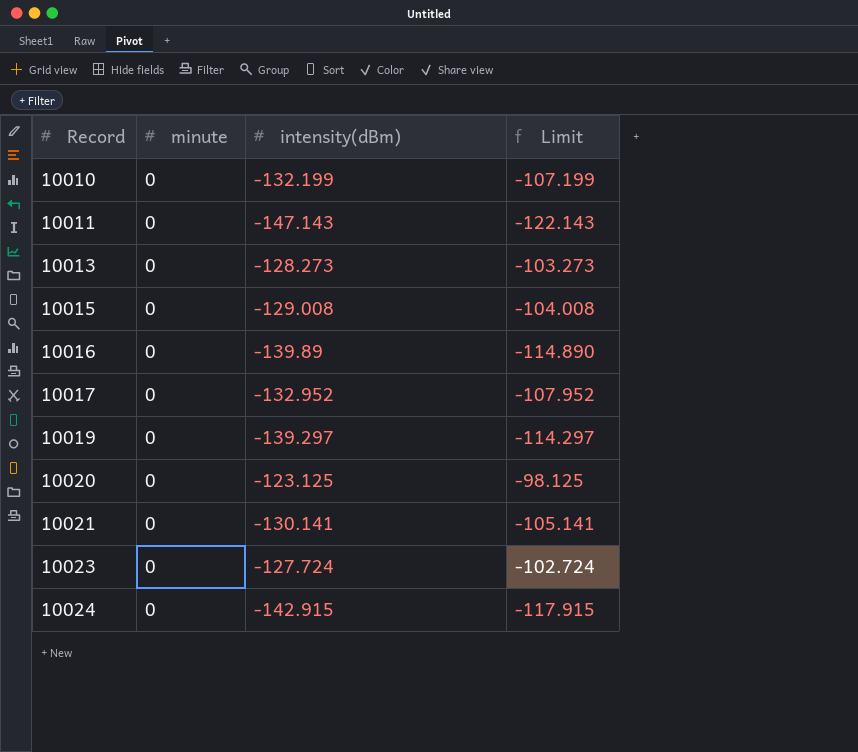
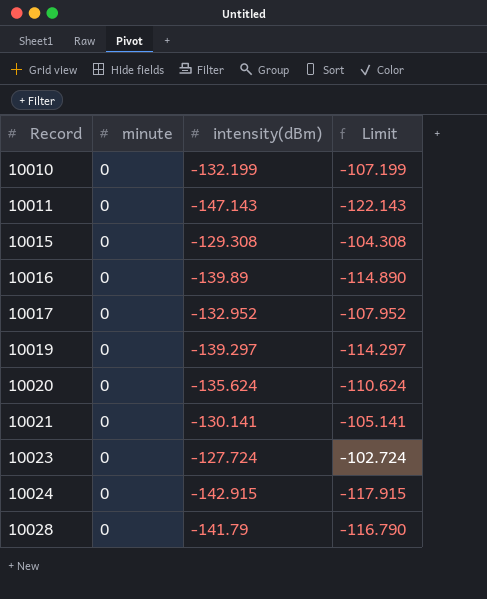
row 10013: 0 | -128.273 | -103.273 -> none
10015 | intensity(dBm): -129.008 -> -129.308
10015 | Limit: -104.008 -> -104.308
10020 | intensity(dBm): -123.125 -> -135.624
10020 | Limit: -98.125 -> -110.624
row 10028: none -> 0 | -141.79 | -116.790

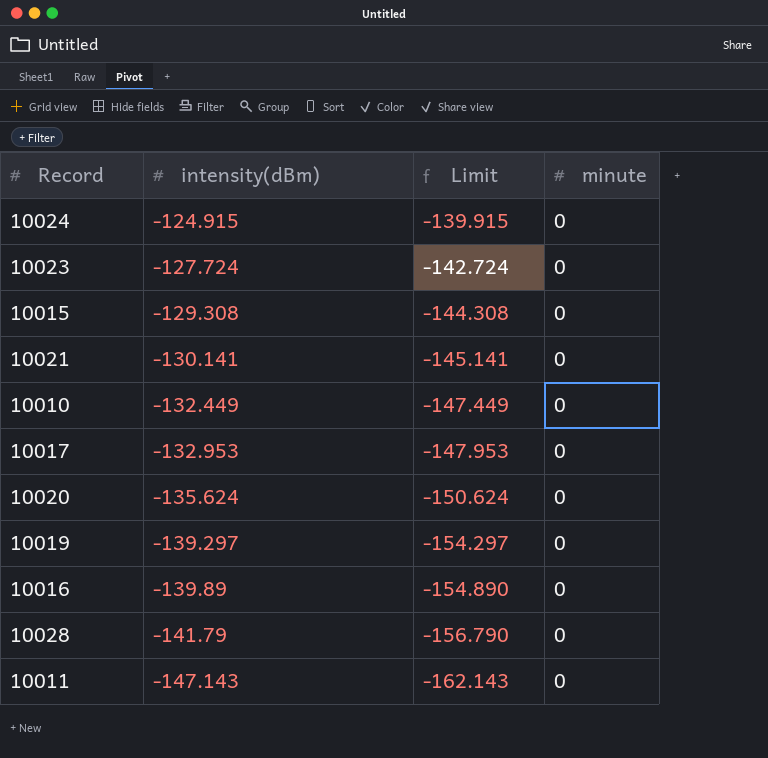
row order: Record ascending -> intensity(dBm) descending
column Limit | formula: [intensity(dBm)] + 25 -> [intensity(dBm)] - 15
column minute | position: 2 -> 4
10024 | intensity(dBm): -142.915 -> -124.915
10010 | intensity(dBm): -132.199 -> -132.449
10017 | intensity(dBm): -132.952 -> -132.953

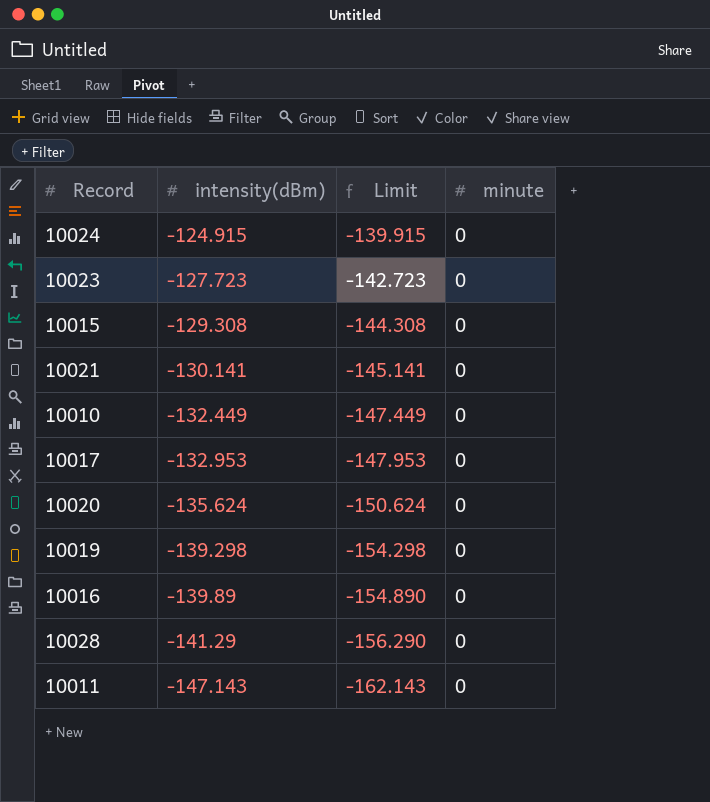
10023 | intensity(dBm): -127.724 -> -127.723
10023 | Limit: -142.724 -> -142.723
10019 | intensity(dBm): -139.297 -> -139.298
10019 | Limit: -154.297 -> -154.298
10028 | intensity(dBm): -141.79 -> -141.29
10028 | Limit: -156.790 -> -156.290

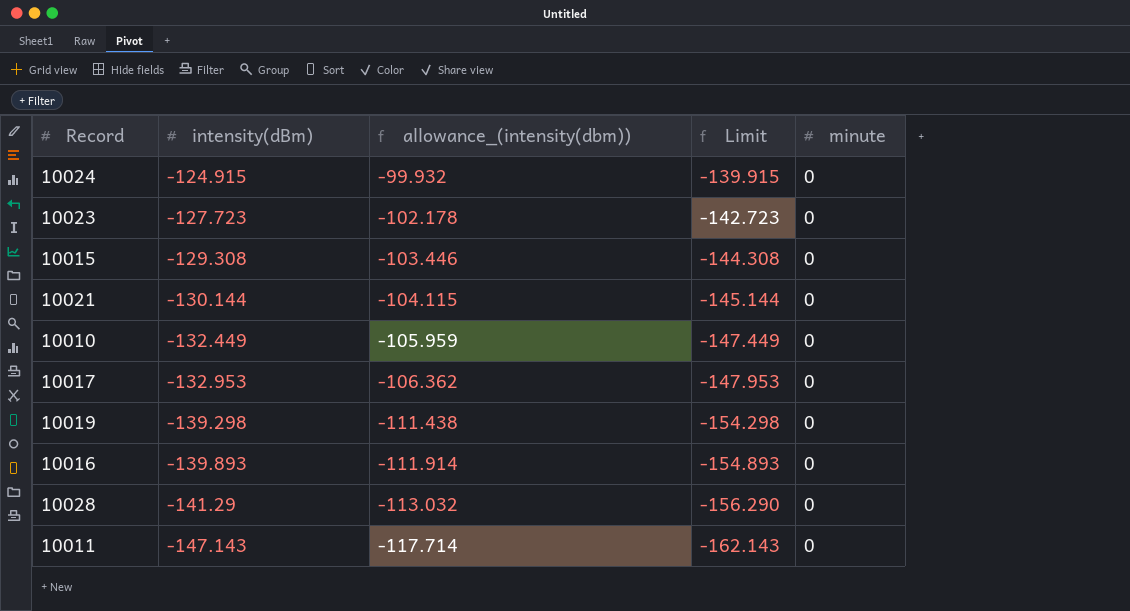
column allowance_(intensity(dbm)) | formula: none -> [intensity(dBm)] * 0.8
row 10020: -135.624 | -150.624 | 0 -> none
10021 | intensity(dBm): -130.141 -> -130.144
10021 | Limit: -145.141 -> -145.144
10016 | intensity(dBm): -139.89 -> -139.893
10016 | Limit: -154.890 -> -154.893

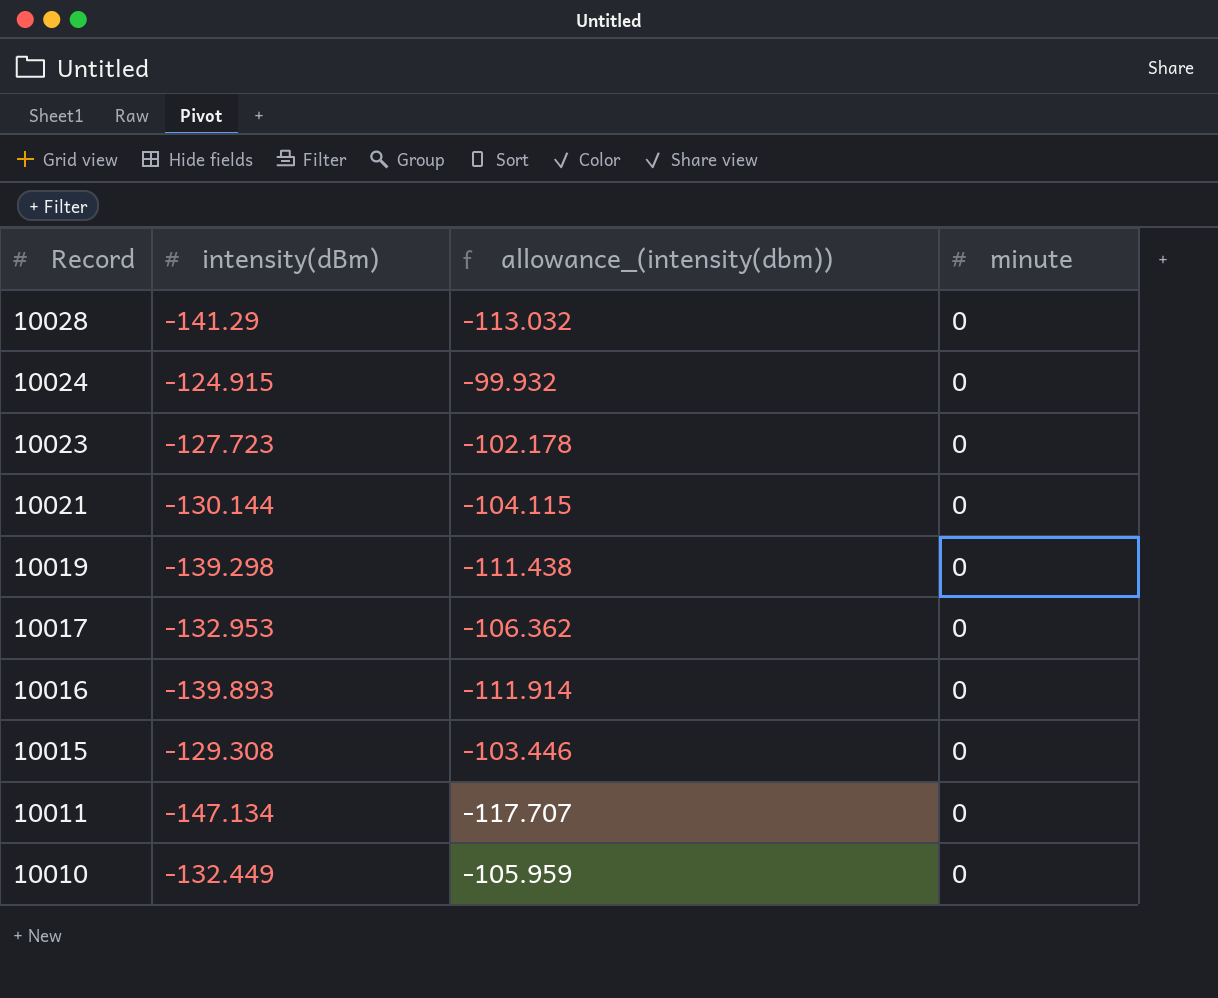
row order: intensity(dBm) descending -> Record descending
column Limit | formula: [intensity(dBm)] - 15 -> none
10011 | intensity(dBm): -147.143 -> -147.134
10011 | allowance_(intensity(dbm)): -117.714 -> -117.707

